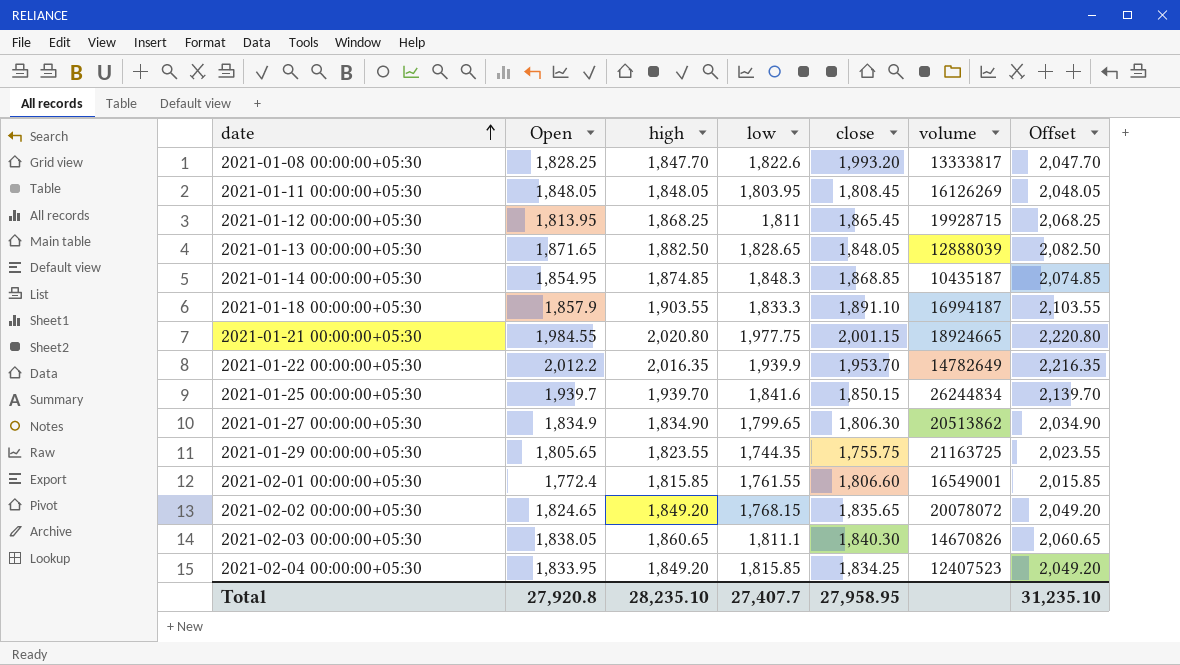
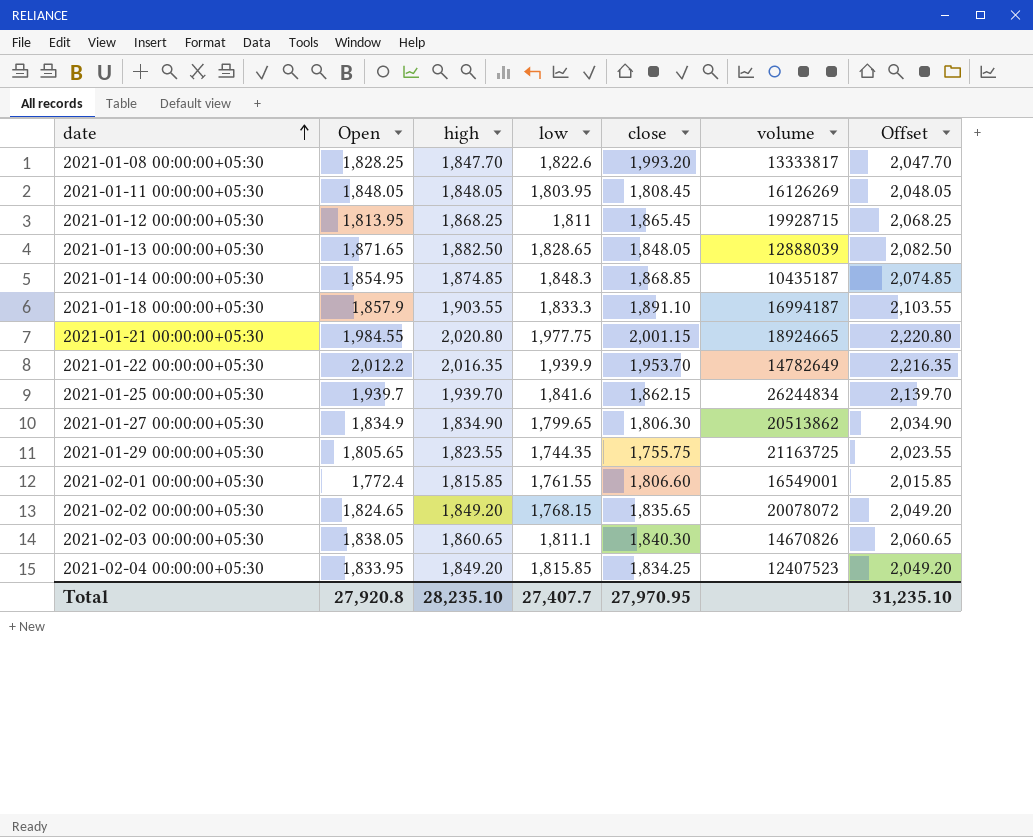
2021-01-25 00:00:00+05:30 | close: 1,850.15 -> 1,862.15
Total | close: 27,958.95 -> 27,970.95

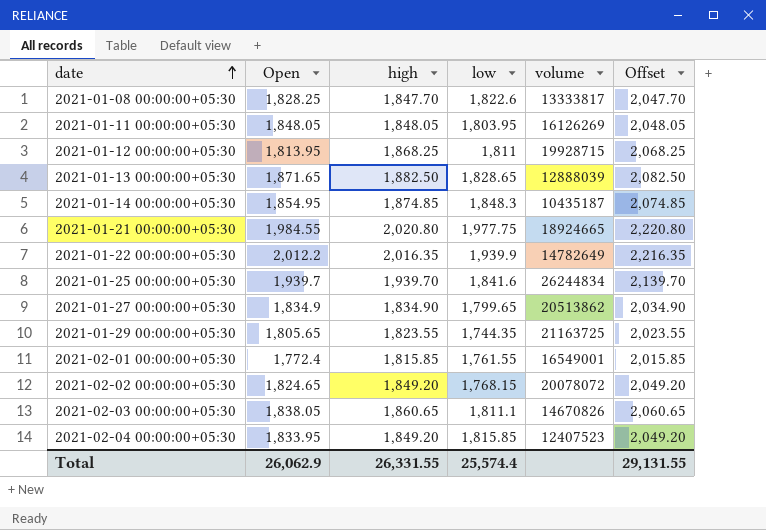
column close | position: 5 -> none
row 2021-01-18 00:00:00+05:30: 1,857.9 | 1,903.55 | 1,833.3 | 1,891.10 | 16994187 | 2,103.55 -> none
Total | Open: 27,920.8 -> 26,062.9
Total | high: 28,235.10 -> 26,331.55
Total | low: 27,407.7 -> 25,574.4
Total | Offset: 31,235.10 -> 29,131.55

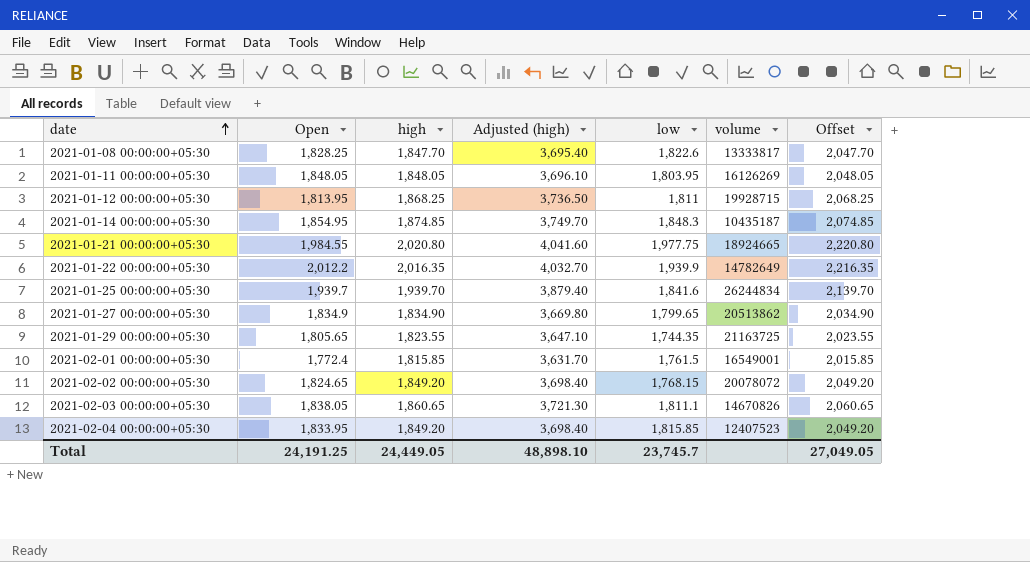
column Adjusted (high) | formula: none -> [high] * 2
row 2021-01-13 00:00:00+05:30: 1,871.65 | 1,882.50 | 1,828.65 | 12888039 | 2,082.50 -> none
2021-02-01 00:00:00+05:30 | low: 1,761.55 -> 1,761.5
Total | Open: 26,062.9 -> 24,191.25
Total | high: 26,331.55 -> 24,449.05
Total | low: 25,574.4 -> 23,745.7
Total | Offset: 29,131.55 -> 27,049.05

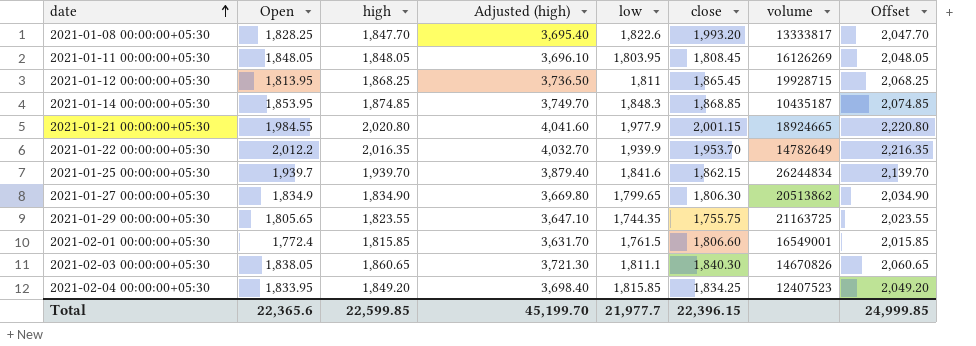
column close | position: none -> 6
row 2021-02-02 00:00:00+05:30: 1,824.65 | 1,849.20 | 3,698.40 | 1,768.15 | 20078072 | 2,049.20 -> none
2021-01-14 00:00:00+05:30 | Open: 1,854.95 -> 1,853.95
2021-01-21 00:00:00+05:30 | low: 1,977.75 -> 1,977.9
Total | Open: 24,191.25 -> 22,365.6
Total | high: 24,449.05 -> 22,599.85
Total | Adjusted (high): 48,898.10 -> 45,199.70
Total | low: 23,745.7 -> 21,977.7
Total | Offset: 27,049.05 -> 24,999.85

